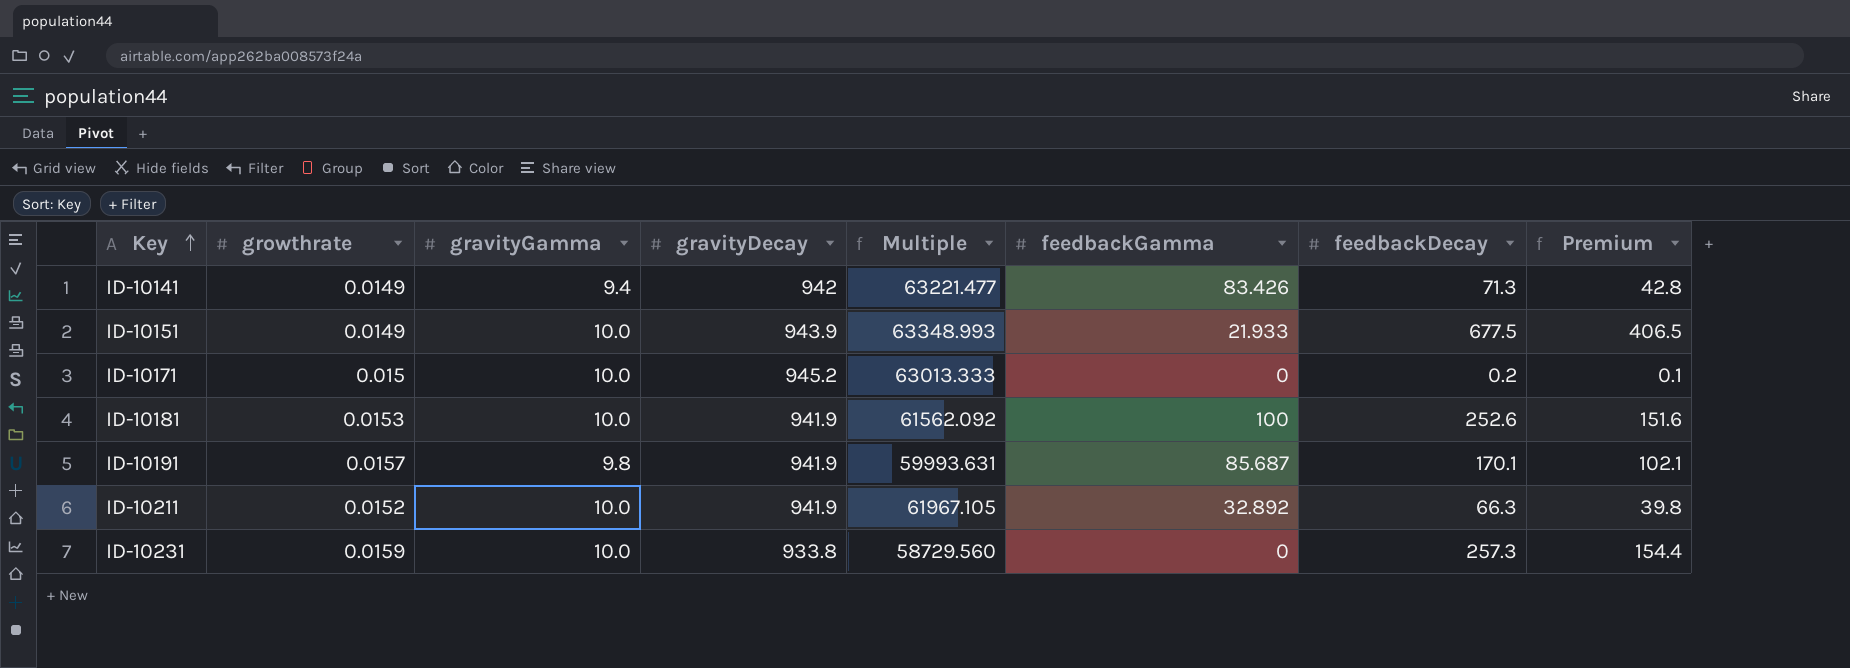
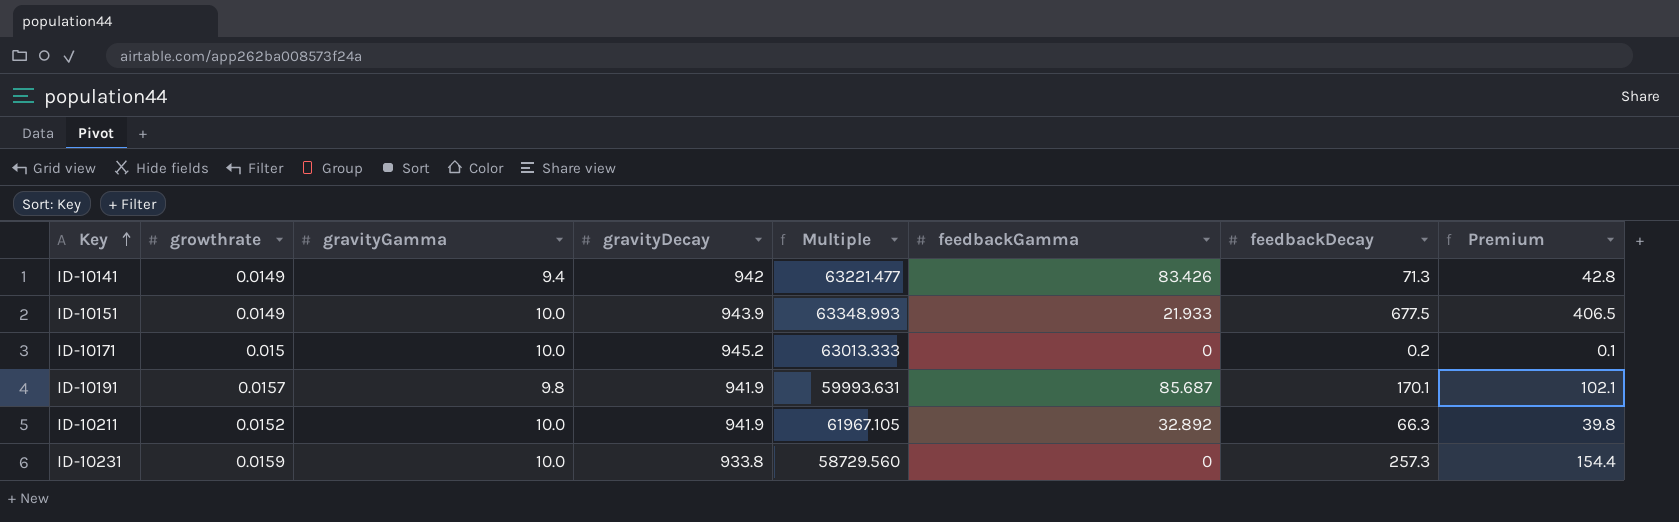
row ID-10181: 0.0153 | 10.0 | 941.9 | 61562.092 | 100 | 252.6 | 151.6 -> none

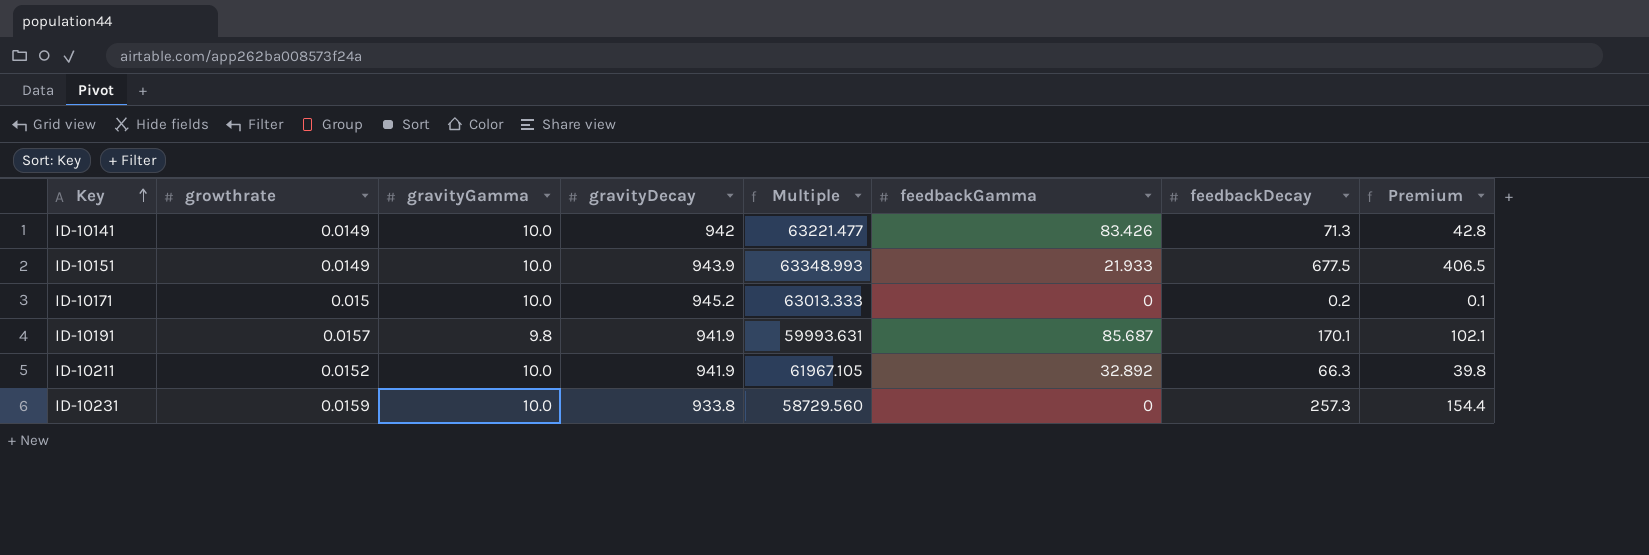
ID-10141 | gravityGamma: 9.4 -> 10.0

